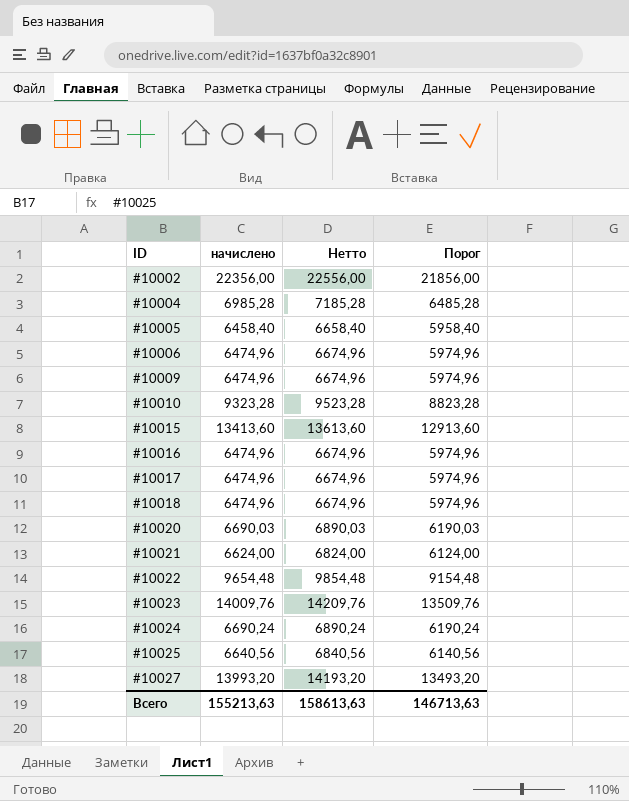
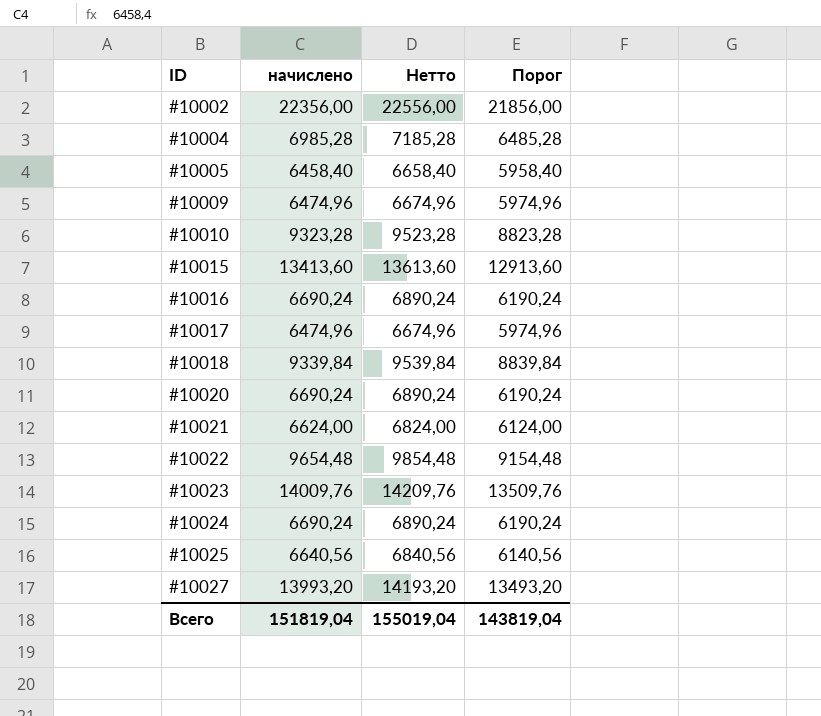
row #10006: 6474,96 | 6674,96 | 5974,96 -> none
#10016 | начислено: 6474,96 -> 6690,24
#10016 | Нетто: 6674,96 -> 6890,24
#10016 | Порог: 5974,96 -> 6190,24
#10018 | начислено: 6474,96 -> 9339,84
#10018 | Нетто: 6674,96 -> 9539,84
#10018 | Порог: 5974,96 -> 8839,84
#10020 | начислено: 6690,03 -> 6690,24
#10020 | Нетто: 6890,03 -> 6890,24
#10020 | Порог: 6190,03 -> 6190,24
Всего | начислено: 155213,63 -> 151819,04
Всего | Нетто: 158613,63 -> 155019,04
Всего | Порог: 146713,63 -> 143819,04

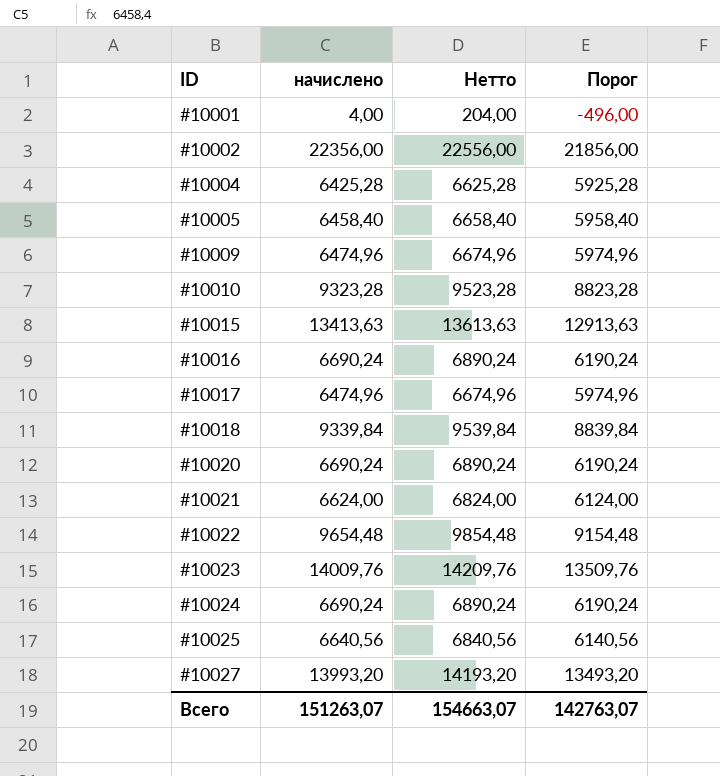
row #10001: none -> 4,00 | 204,00 | -496,00
#10004 | начислено: 6985,28 -> 6425,28
#10004 | Нетто: 7185,28 -> 6625,28
#10004 | Порог: 6485,28 -> 5925,28
#10015 | начислено: 13413,60 -> 13413,63
#10015 | Нетто: 13613,60 -> 13613,63
#10015 | Порог: 12913,60 -> 12913,63
Всего | начислено: 151819,04 -> 151263,07
Всего | Нетто: 155019,04 -> 154663,07
Всего | Порог: 143819,04 -> 142763,07

